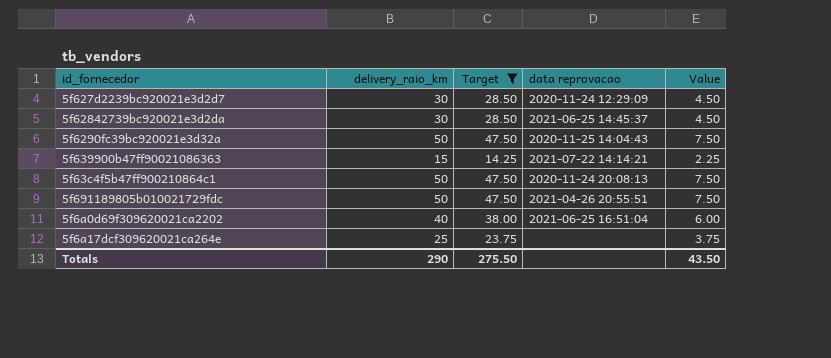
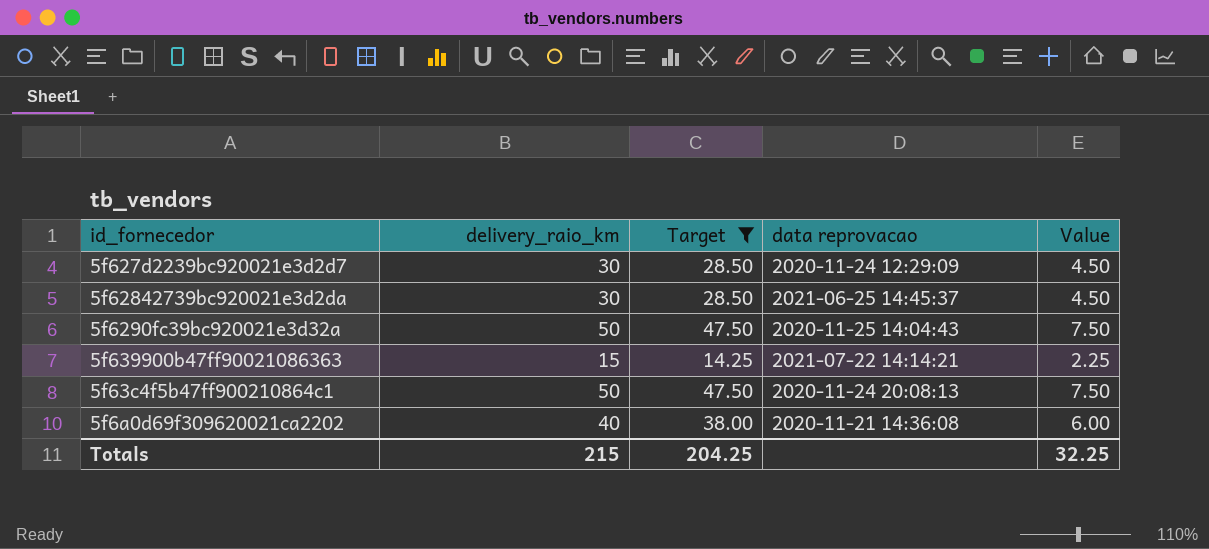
row 5f691189805b010021729fdc: 50 | 47.50 | 2021-04-26 20:55:51 | 7.50 -> none
row 5f6a17dcf309620021ca264e: 25 | 23.75 | none | 3.75 -> none
5f6a0d69f309620021ca2202 | data reprovacao: 2021-06-25 16:51:04 -> 2020-11-21 14:36:08
Totals | delivery_raio_km: 290 -> 215
Totals | Target: 275.50 -> 204.25
Totals | Value: 43.50 -> 32.25

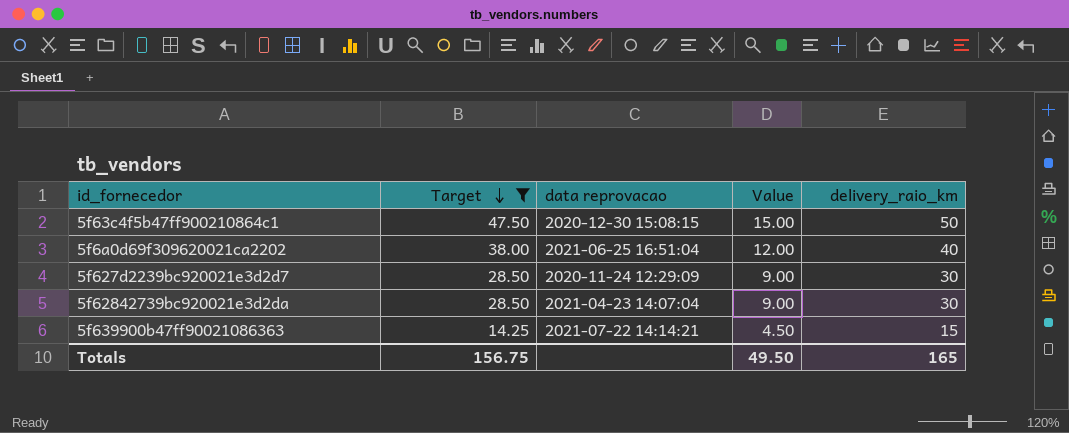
row order: none -> Target descending
column Value | formula: [delivery_raio_km] * 0.15 -> [delivery_raio_km] * 0.3
column delivery_raio_km | position: 2 -> 5
row 5f6290fc39bc920021e3d32a: 50 | 47.50 | 2020-11-25 14:04:43 | 7.50 -> none
5f63c4f5b47ff900210864c1 | data reprovacao: 2020-11-24 20:08:13 -> 2020-12-30 15:08:15
5f6a0d69f309620021ca2202 | data reprovacao: 2020-11-21 14:36:08 -> 2021-06-25 16:51:04
5f62842739bc920021e3d2da | data reprovacao: 2021-06-25 14:45:37 -> 2021-04-23 14:07:04
Totals | Target: 204.25 -> 156.75
Totals | Value: 32.25 -> 49.50
Totals | delivery_raio_km: 215 -> 165

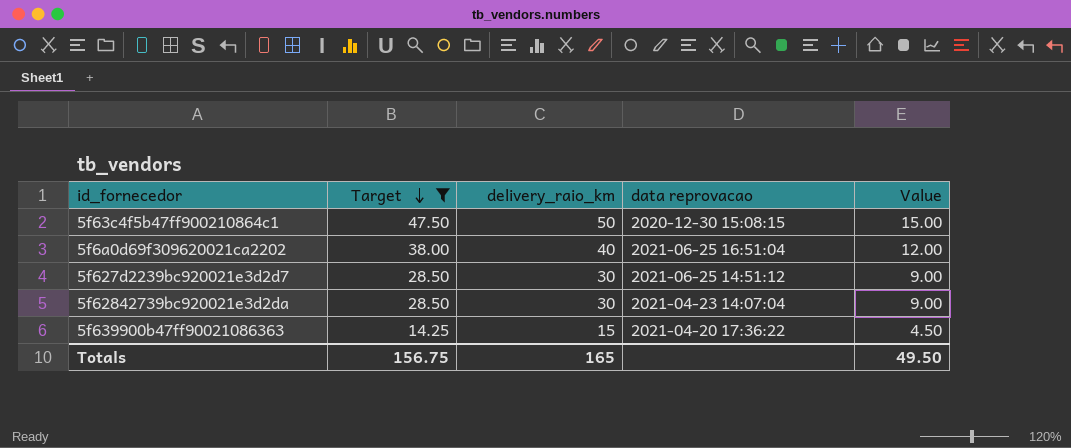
column delivery_raio_km | position: 5 -> 3
5f627d2239bc920021e3d2d7 | data reprovacao: 2020-11-24 12:29:09 -> 2021-06-25 14:51:12
5f639900b47ff90021086363 | data reprovacao: 2021-07-22 14:14:21 -> 2021-04-20 17:36:22

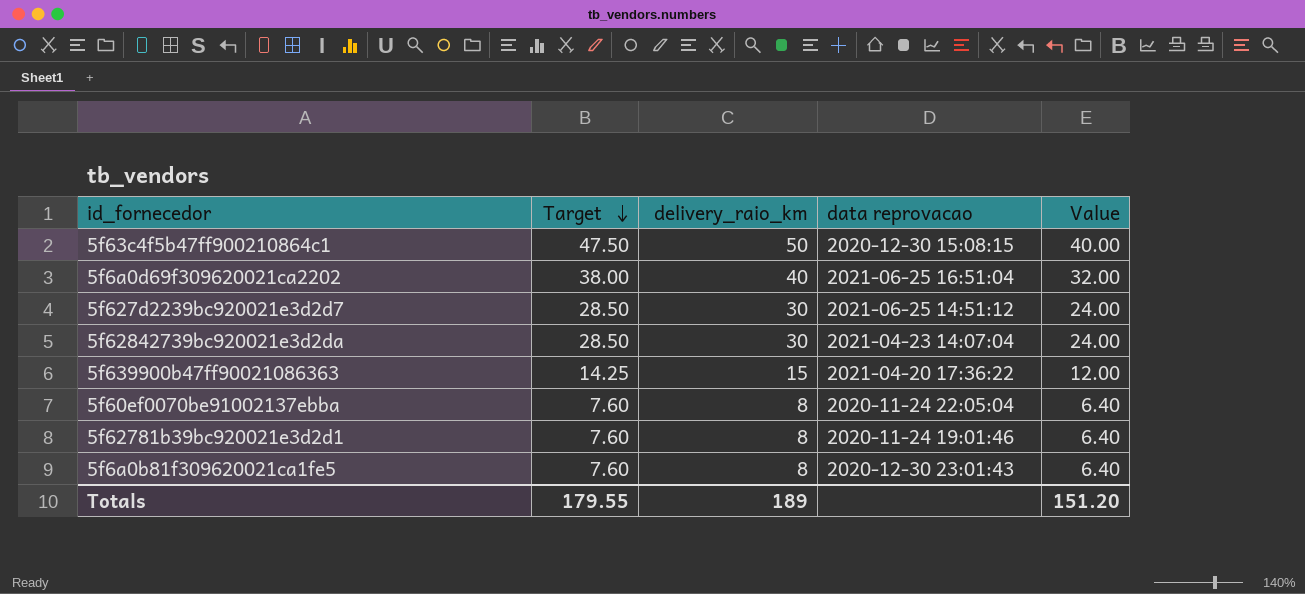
filter: Target != 7.60 -> none
column Value | formula: [delivery_raio_km] * 0.3 -> [delivery_raio_km] * 0.8
Totals | Target: 156.75 -> 179.55
Totals | delivery_raio_km: 165 -> 189
Totals | Value: 49.50 -> 151.20

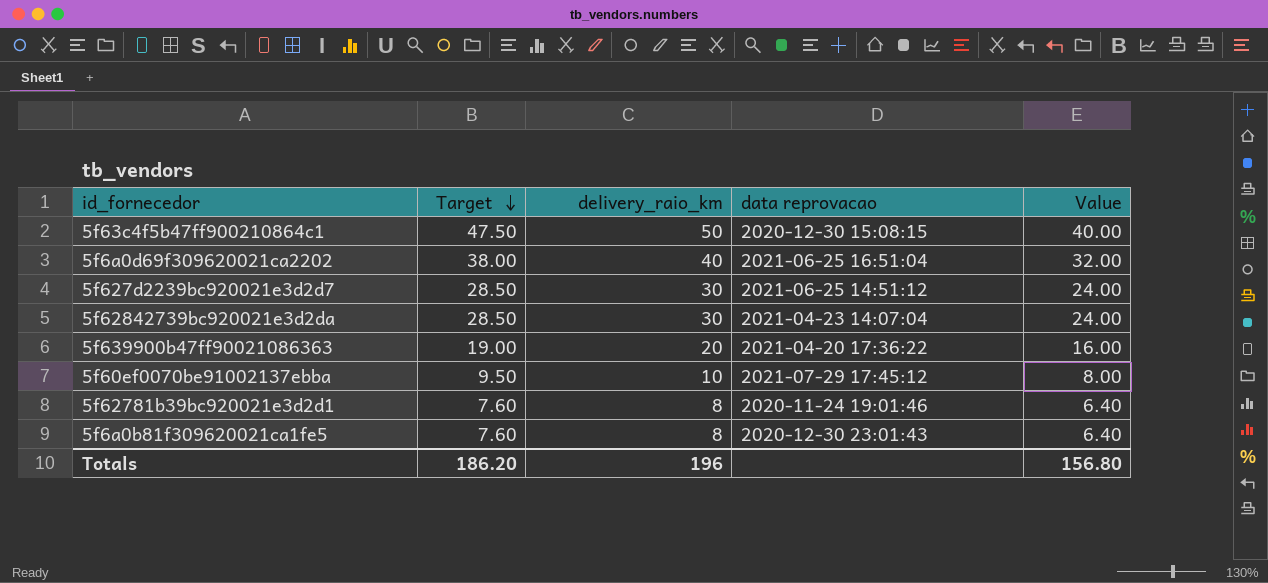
5f639900b47ff90021086363 | Target: 14.25 -> 19.00
5f639900b47ff90021086363 | delivery_raio_km: 15 -> 20
5f639900b47ff90021086363 | Value: 12.00 -> 16.00
5f60ef0070be91002137ebba | Target: 7.60 -> 9.50
5f60ef0070be91002137ebba | delivery_raio_km: 8 -> 10
5f60ef0070be91002137ebba | data reprovacao: 2020-11-24 22:05:04 -> 2021-07-29 17:45:12
5f60ef0070be91002137ebba | Value: 6.40 -> 8.00
Totals | Target: 179.55 -> 186.20
Totals | delivery_raio_km: 189 -> 196
Totals | Value: 151.20 -> 156.80

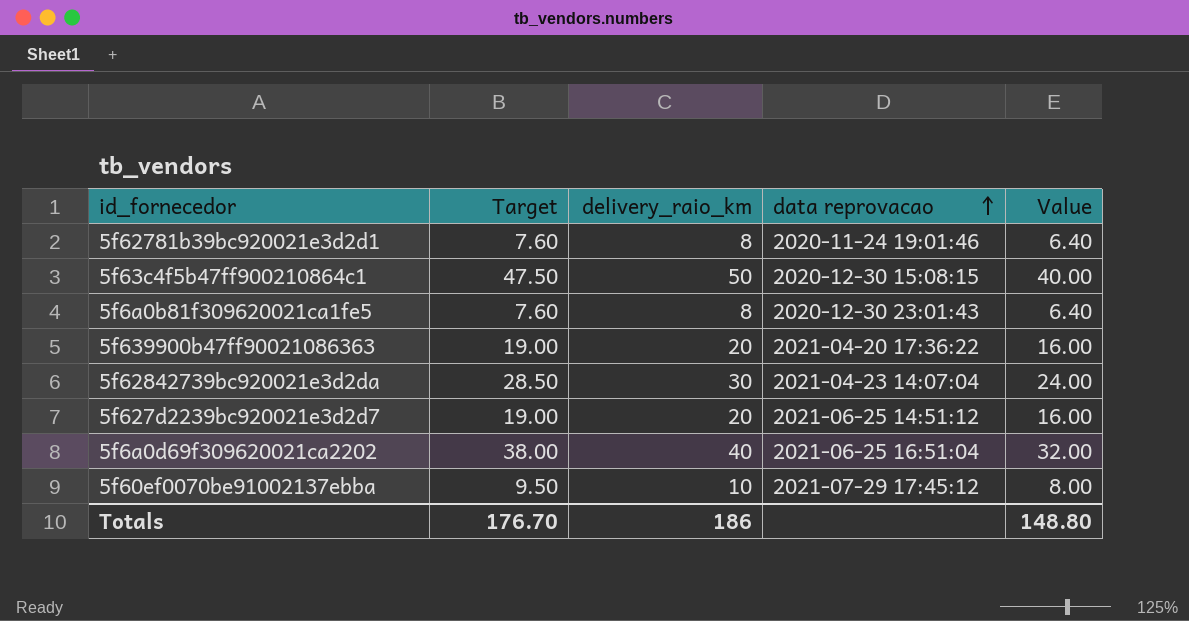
row order: Target descending -> data reprovacao ascending
5f627d2239bc920021e3d2d7 | Target: 28.50 -> 19.00
5f627d2239bc920021e3d2d7 | delivery_raio_km: 30 -> 20
5f627d2239bc920021e3d2d7 | Value: 24.00 -> 16.00
Totals | Target: 186.20 -> 176.70
Totals | delivery_raio_km: 196 -> 186
Totals | Value: 156.80 -> 148.80

